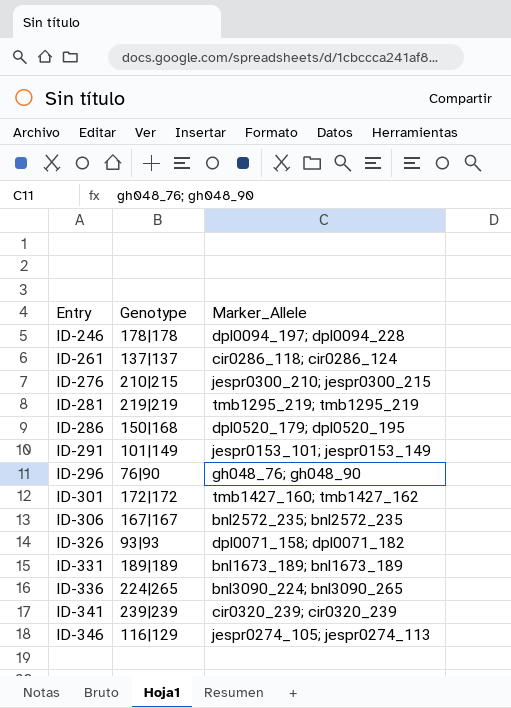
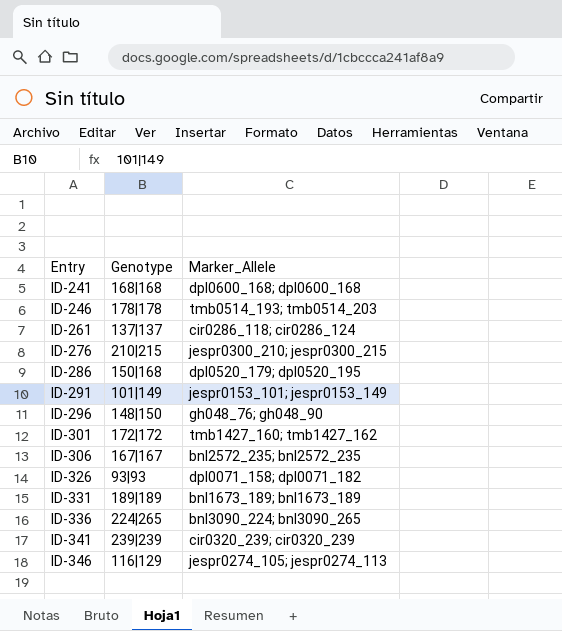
row ID-281: 219|219 | tmb1295_219; tmb1295_219 -> none
row ID-241: none -> 168|168 | dpl0600_168; dpl0600_168
ID-246 | Marker_Allele: dpl0094_197; dpl0094_228 -> tmb0514_193; tmb0514_203
ID-296 | Genotype: 76|90 -> 148|150

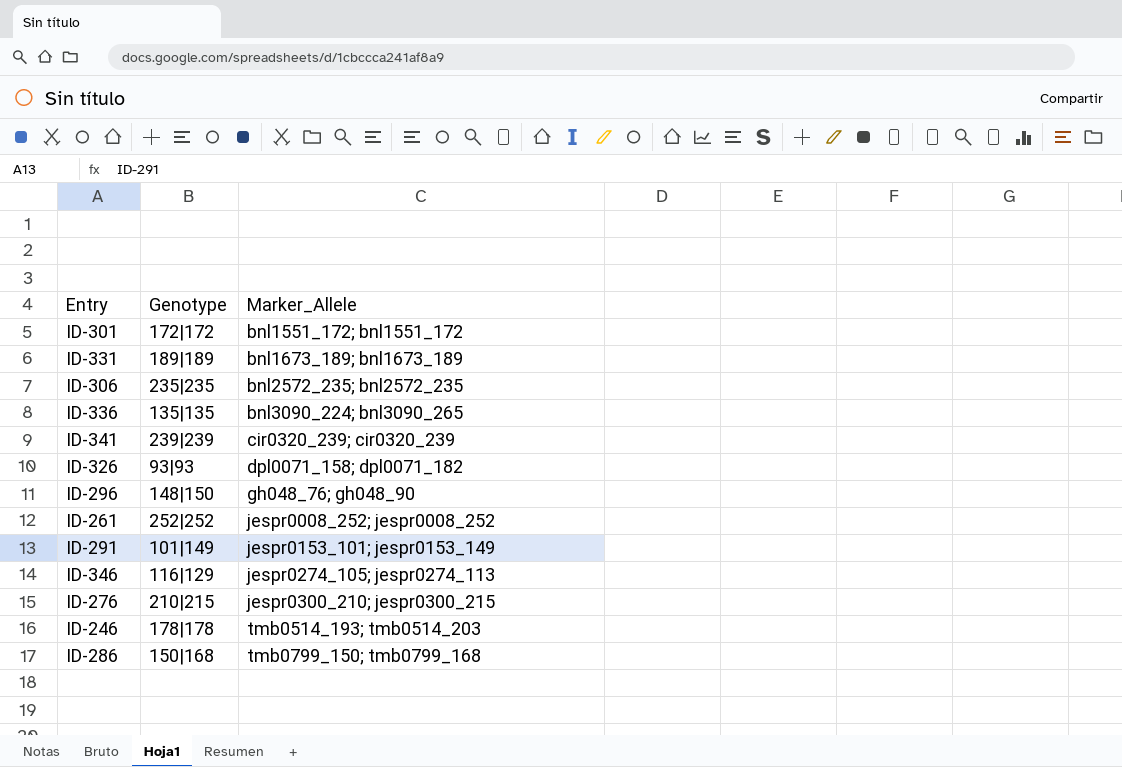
row order: Entry ascending -> Marker_Allele ascending
row ID-241: 168|168 | dpl0600_168; dpl0600_168 -> none
ID-301 | Marker_Allele: tmb1427_160; tmb1427_162 -> bnl1551_172; bnl1551_172
ID-306 | Genotype: 167|167 -> 235|235
ID-336 | Genotype: 224|265 -> 135|135
ID-261 | Genotype: 137|137 -> 252|252
ID-261 | Marker_Allele: cir0286_118; cir0286_124 -> jespr0008_252; jespr0008_252
ID-286 | Marker_Allele: dpl0520_179; dpl0520_195 -> tmb0799_150; tmb0799_168

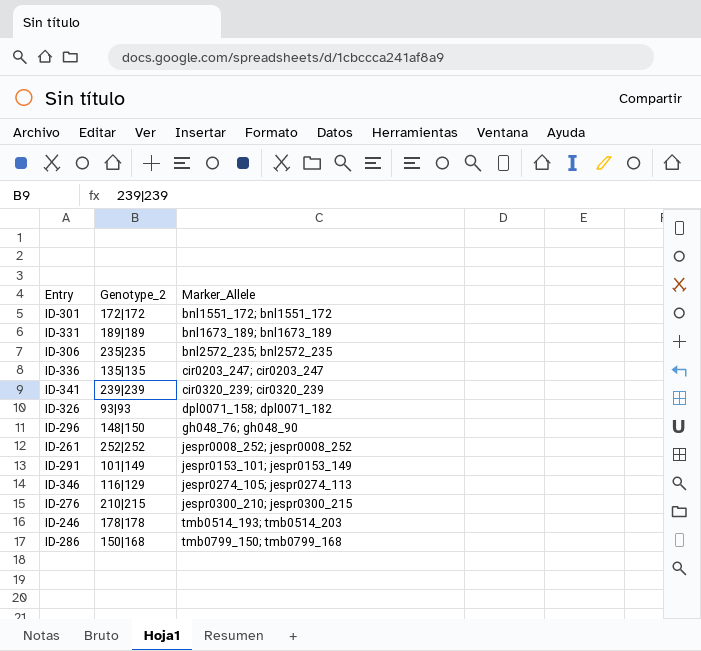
column name: Genotype -> Genotype_2
ID-336 | Marker_Allele: bnl3090_224; bnl3090_265 -> cir0203_247; cir0203_247

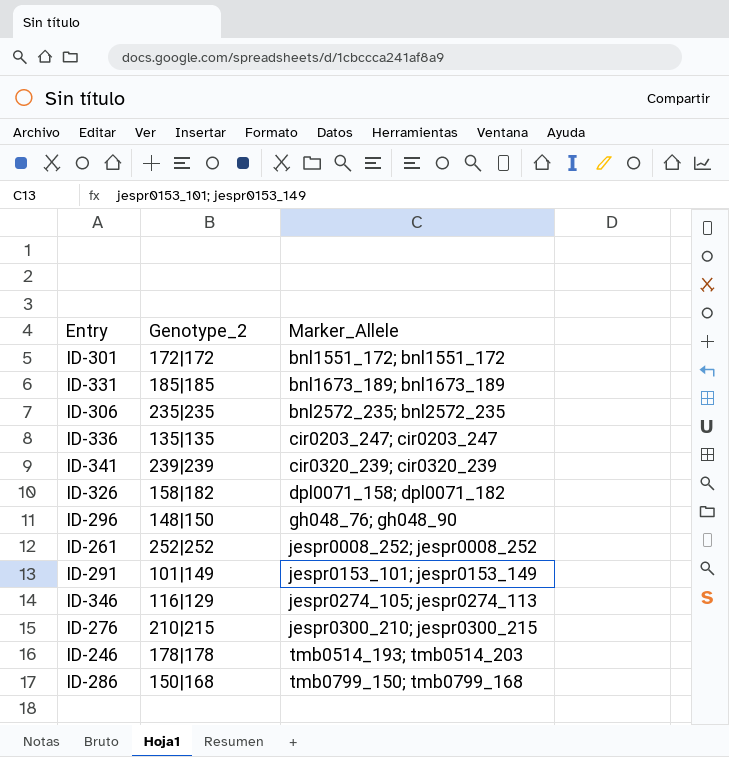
ID-331 | Genotype_2: 189|189 -> 185|185
ID-326 | Genotype_2: 93|93 -> 158|182

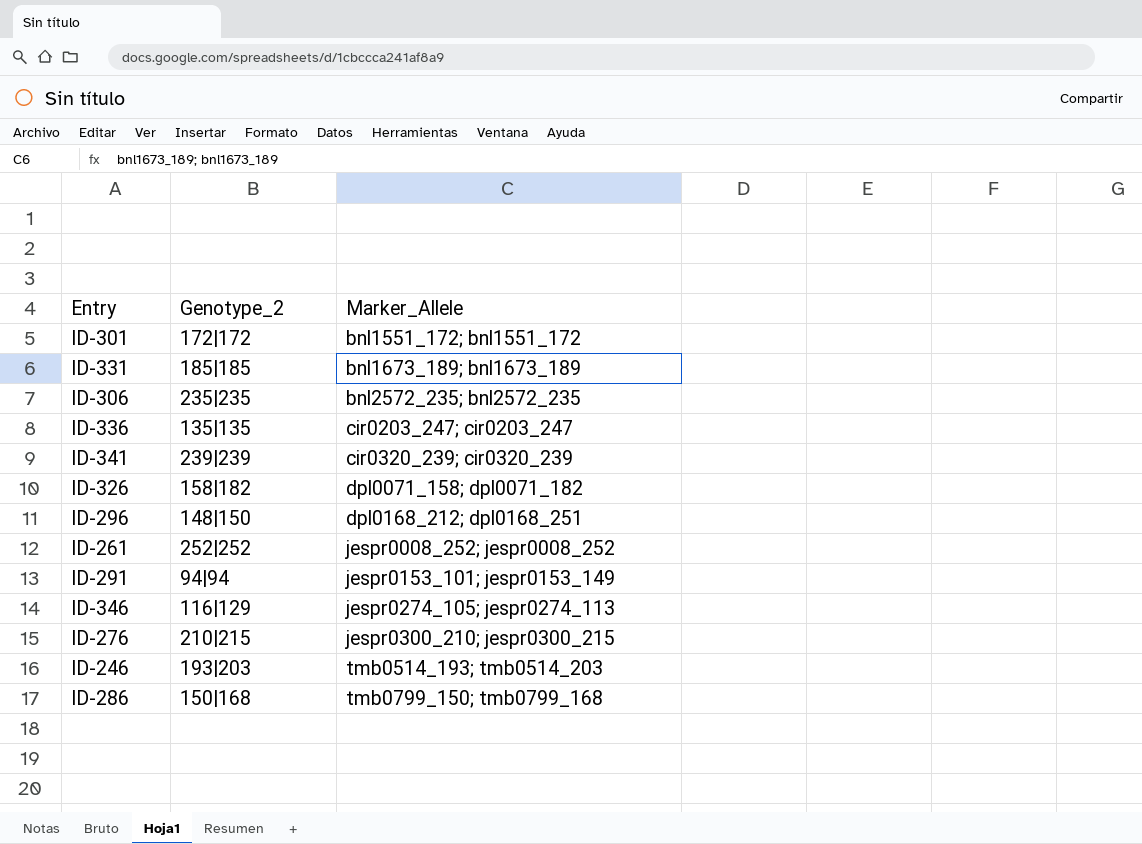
ID-296 | Marker_Allele: gh048_76; gh048_90 -> dpl0168_212; dpl0168_251
ID-291 | Genotype_2: 101|149 -> 94|94
ID-246 | Genotype_2: 178|178 -> 193|203

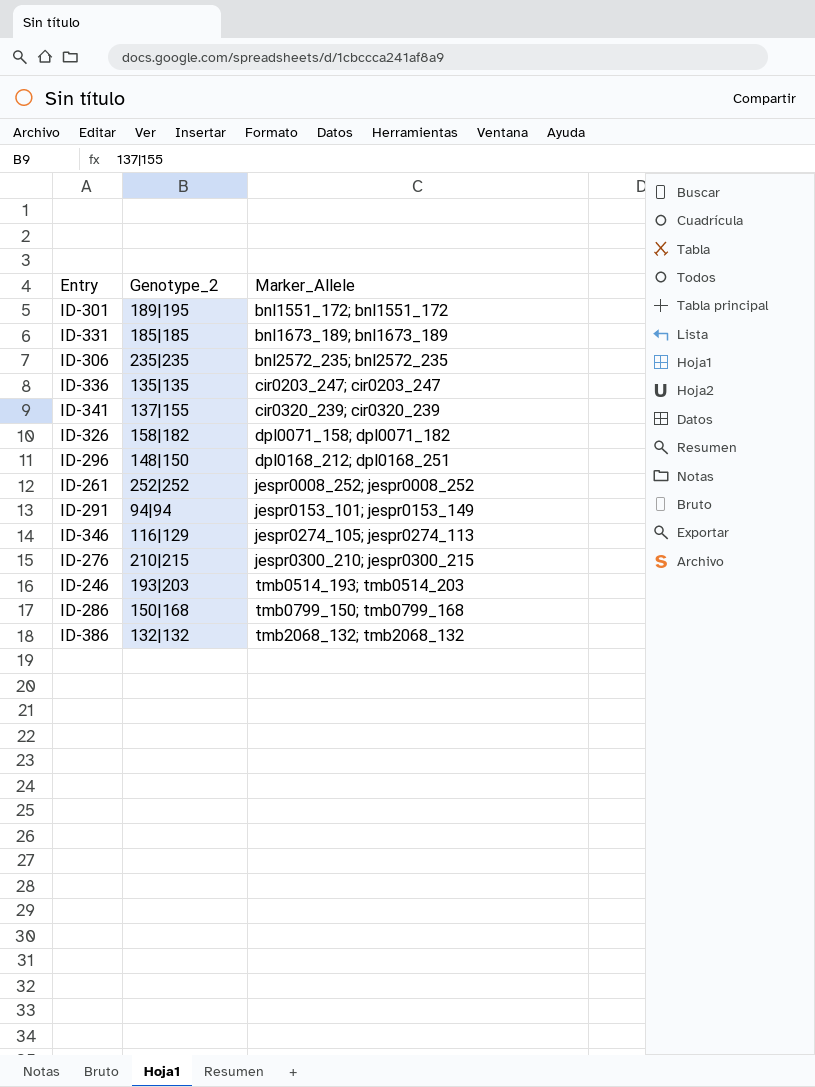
ID-301 | Genotype_2: 172|172 -> 189|195
ID-341 | Genotype_2: 239|239 -> 137|155
row ID-386: none -> 132|132 | tmb2068_132; tmb2068_132

